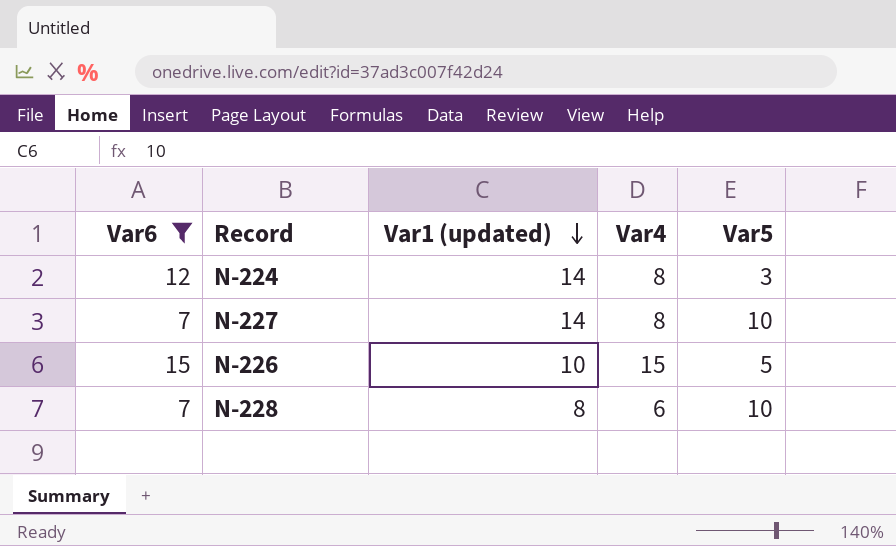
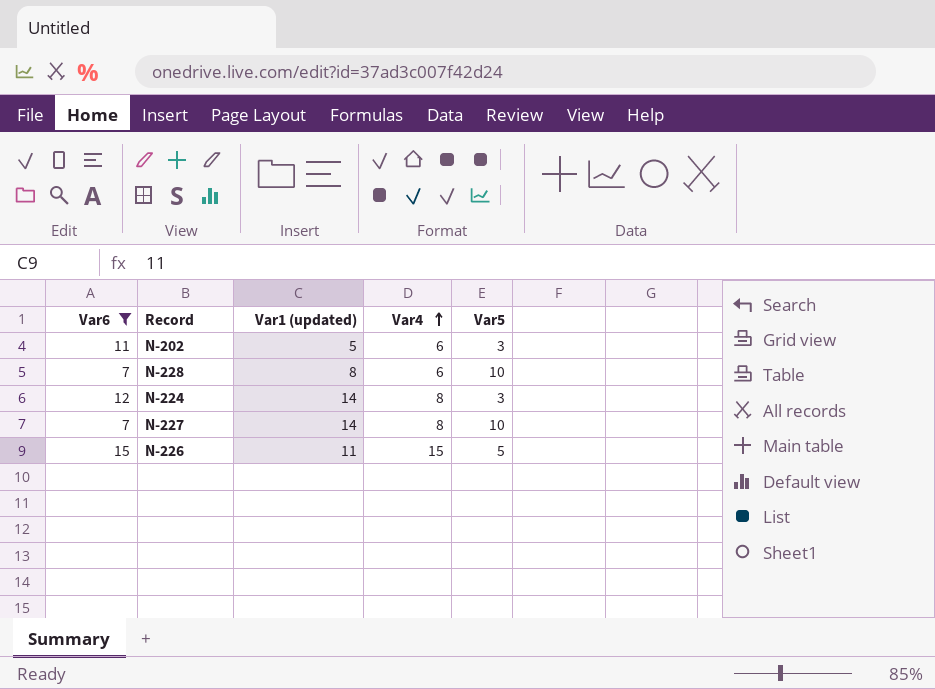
row order: Var1 (updated) descending -> Var4 ascending
row N-202: none -> 11 | 5 | 6 | 3
N-226 | Var1 (updated): 10 -> 11

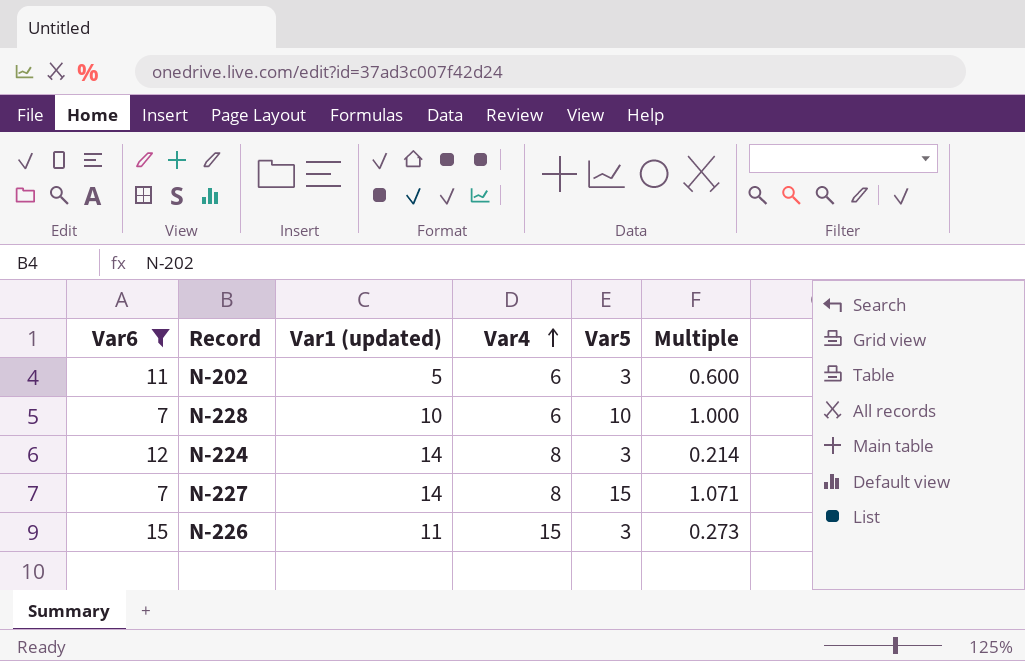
column Multiple | formula: none -> [Var5] / [Var1 (updated)]
N-228 | Var1 (updated): 8 -> 10
N-227 | Var5: 10 -> 15
N-226 | Var5: 5 -> 3

